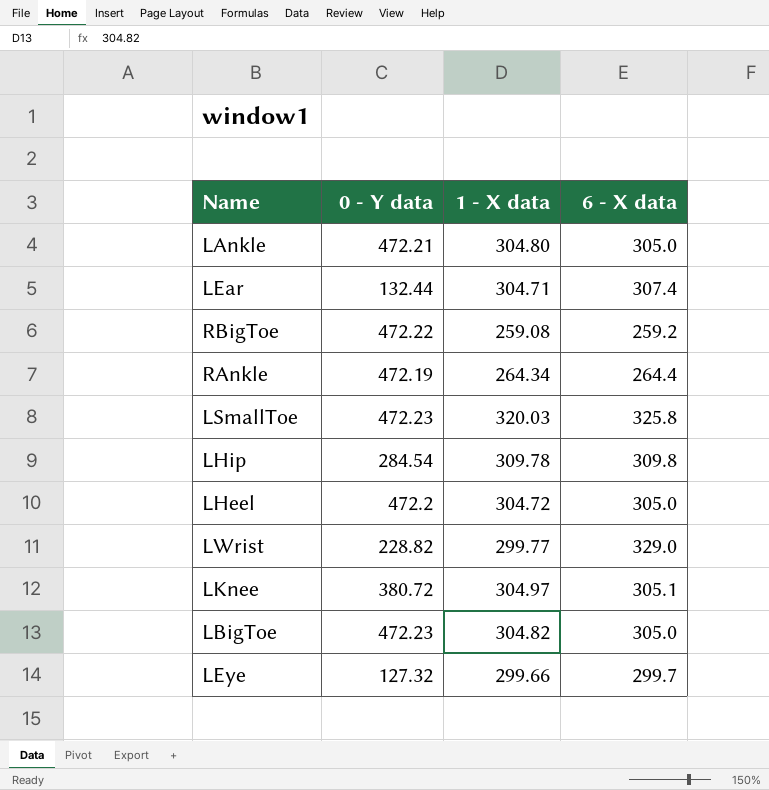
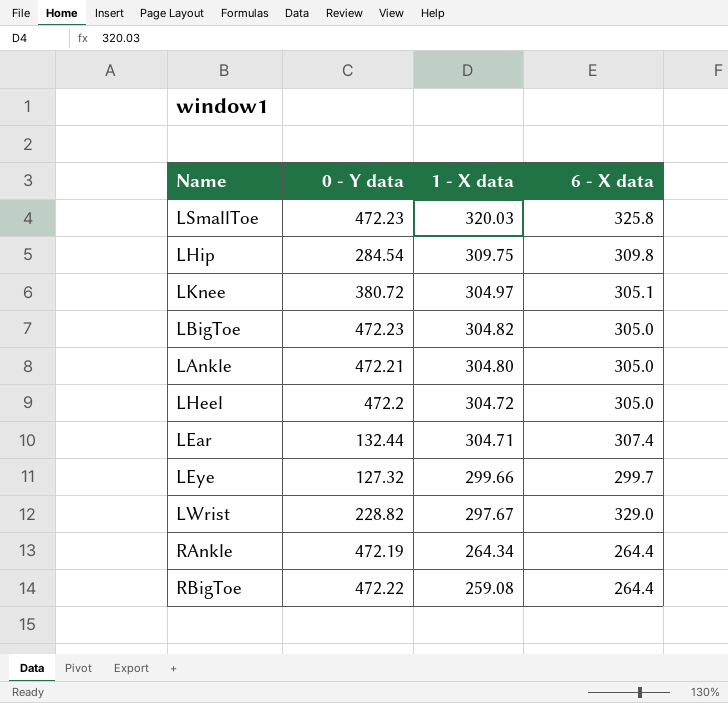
row order: none -> 1 - X data descending
LHip | 1 - X data: 309.78 -> 309.75
LWrist | 1 - X data: 299.77 -> 297.67
RBigToe | 6 - X data: 259.2 -> 264.4

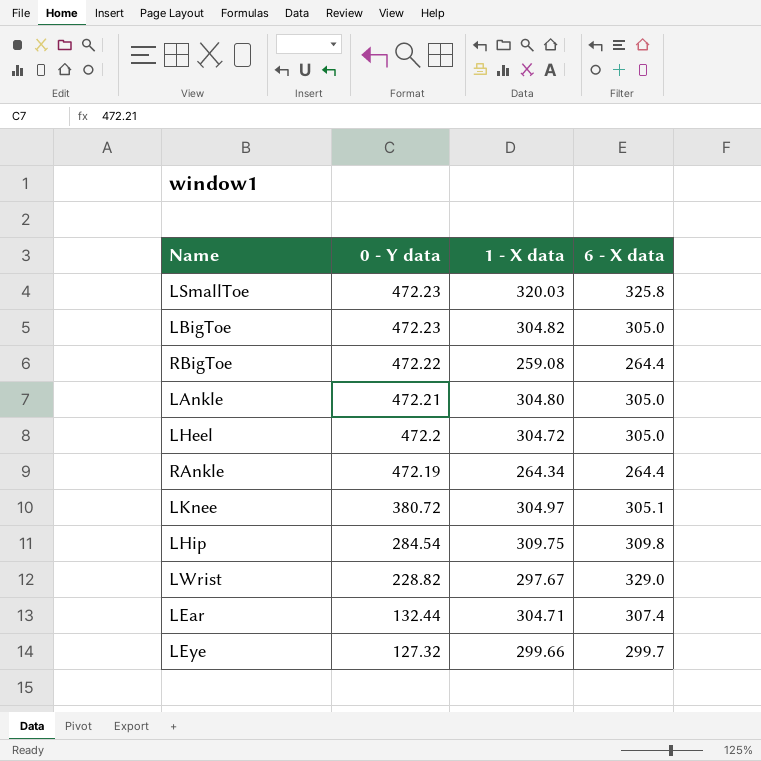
row order: 1 - X data descending -> 0 - Y data descending

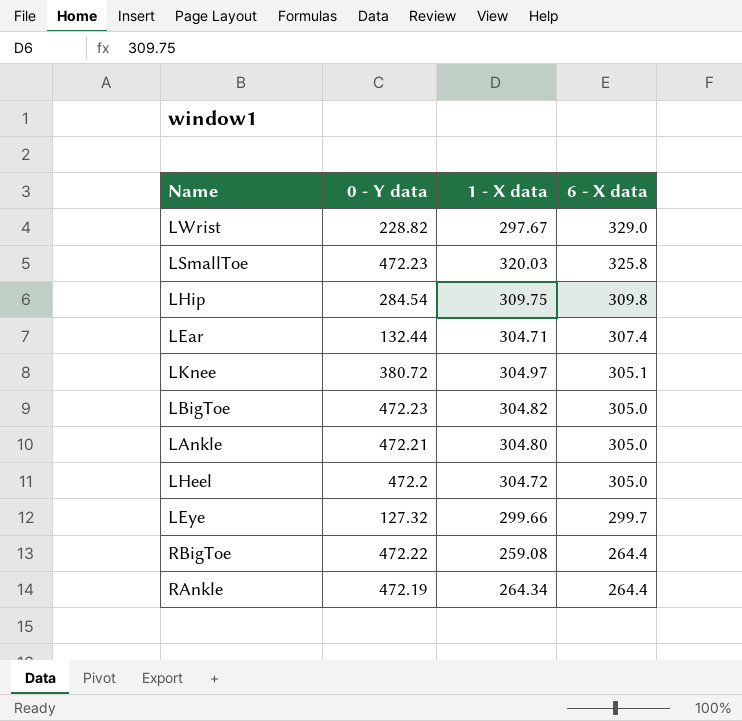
row order: 0 - Y data descending -> 6 - X data descending

